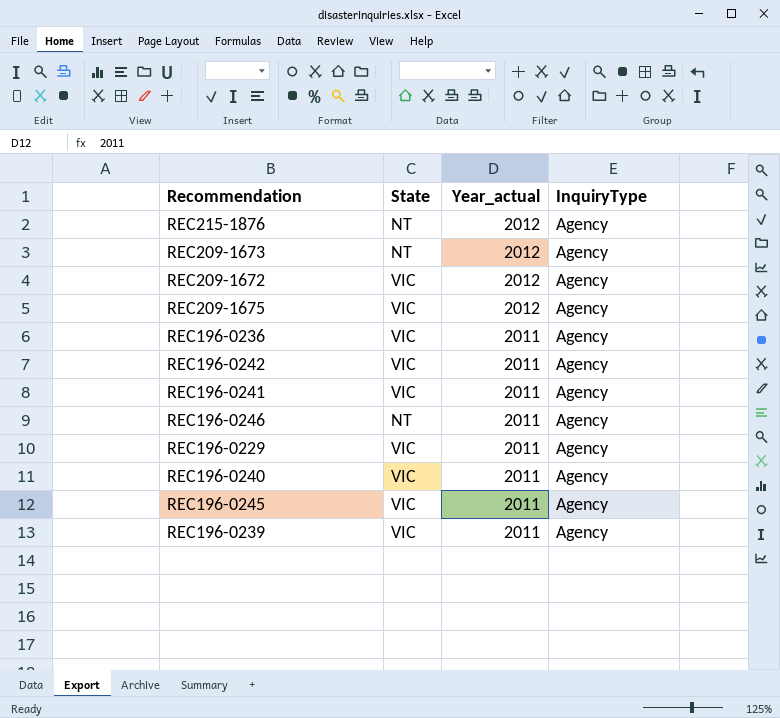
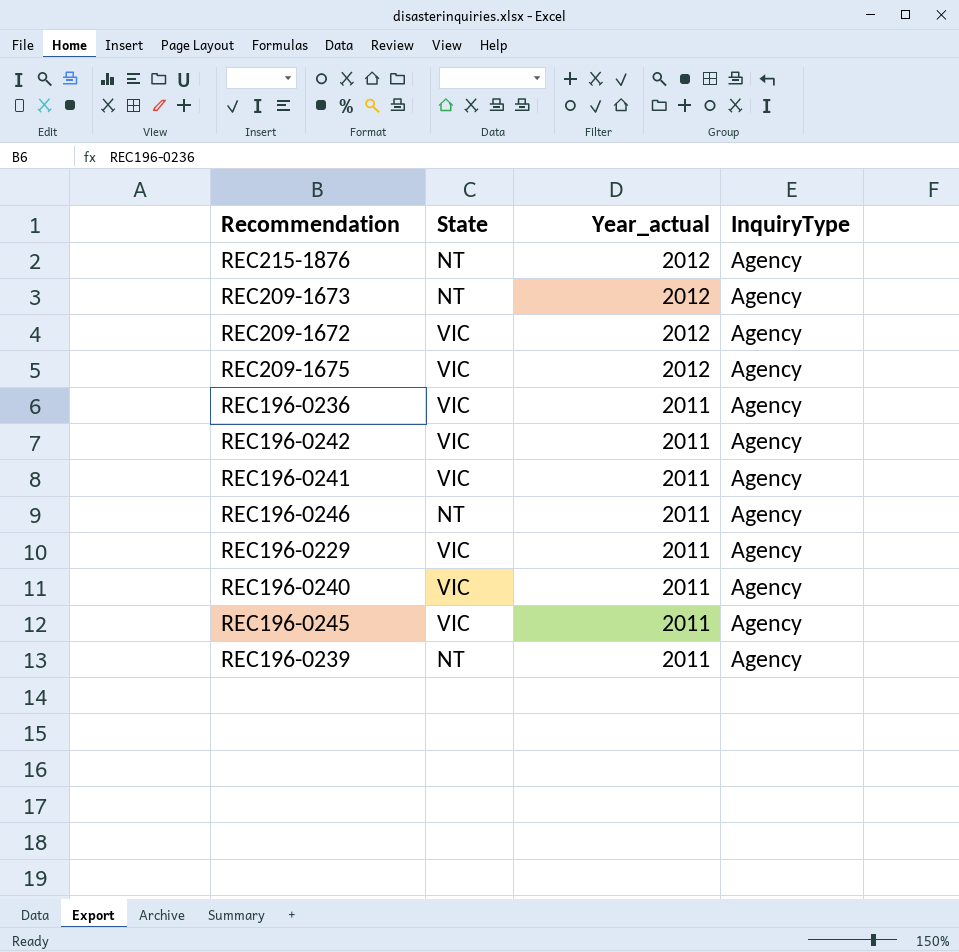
REC196-0239 | State: VIC -> NT

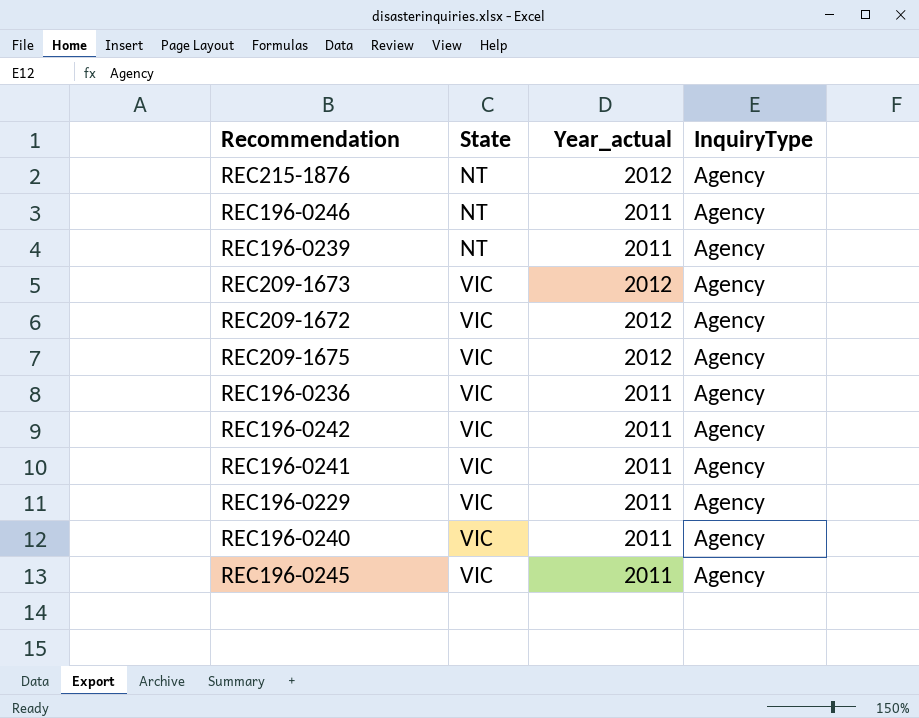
row order: Year_actual descending -> State ascending
REC209-1673 | State: NT -> VIC

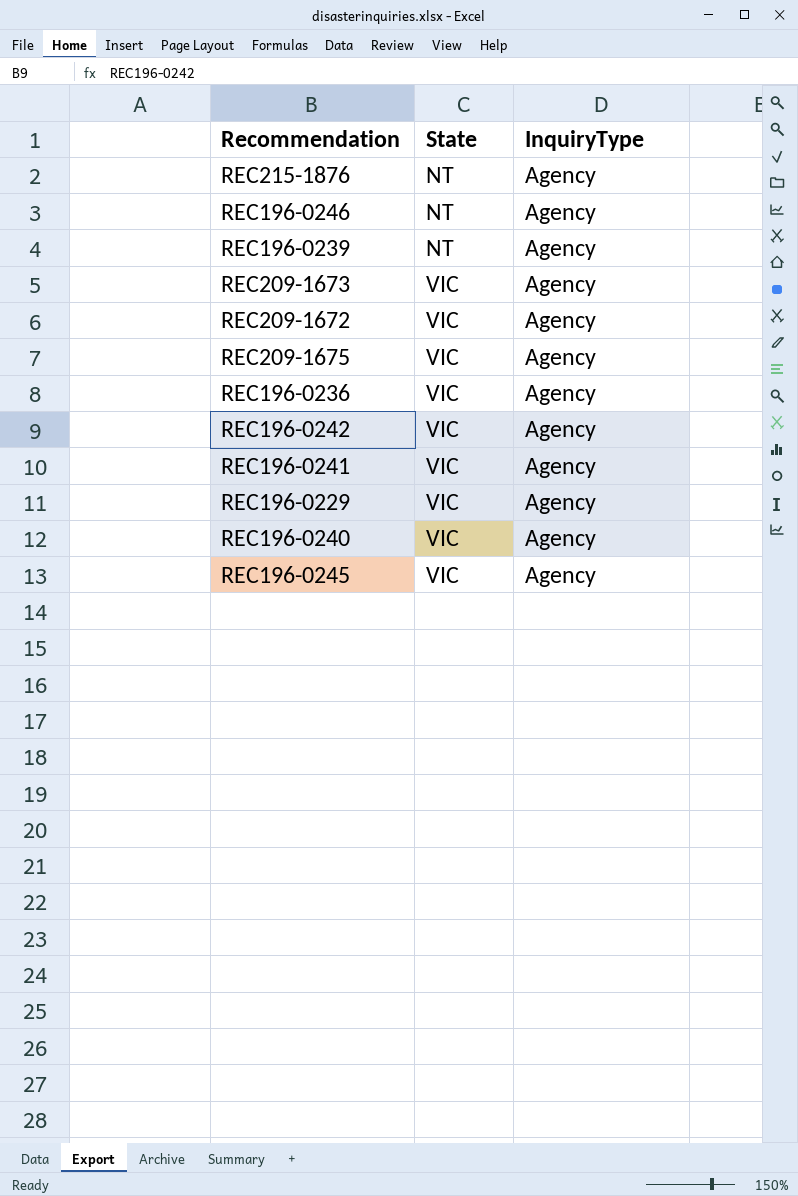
column Year_actual | position: 3 -> none

